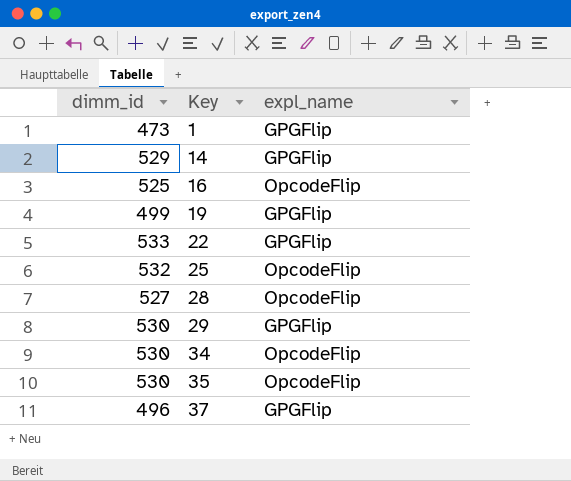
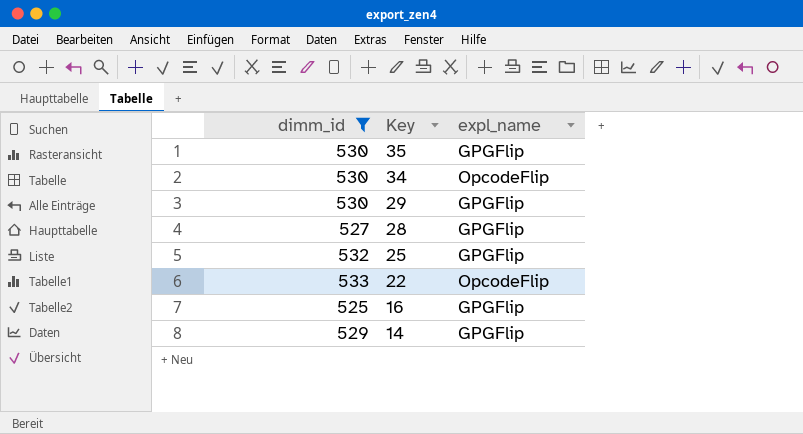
filter: none -> dimm_id >= 525
row order: Key ascending -> Key descending
35 | expl_name: OpcodeFlip -> GPGFlip
28 | expl_name: OpcodeFlip -> GPGFlip
25 | expl_name: OpcodeFlip -> GPGFlip
22 | expl_name: GPGFlip -> OpcodeFlip
16 | expl_name: OpcodeFlip -> GPGFlip

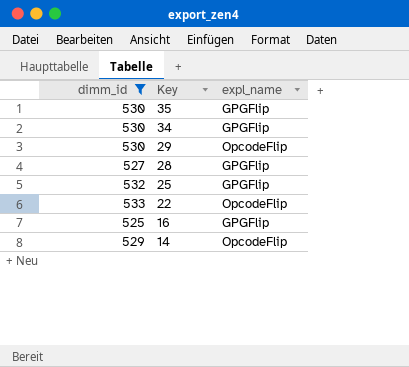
34 | expl_name: OpcodeFlip -> GPGFlip
29 | expl_name: GPGFlip -> OpcodeFlip
14 | expl_name: GPGFlip -> OpcodeFlip

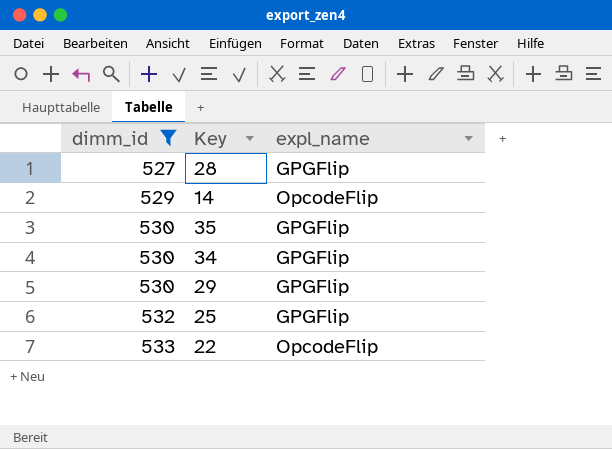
row order: Key descending -> dimm_id ascending
row 16: 525 | GPGFlip -> none
29 | expl_name: OpcodeFlip -> GPGFlip

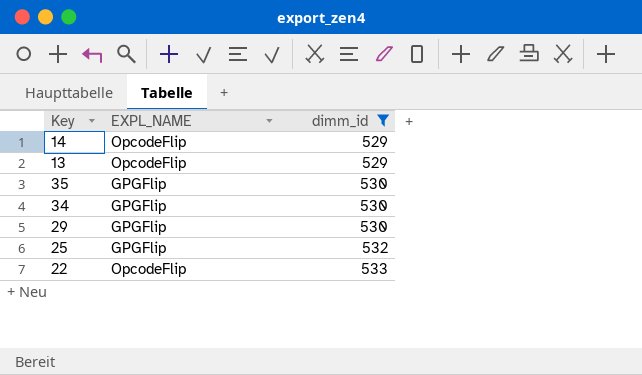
column name: expl_name -> EXPL_NAME
column dimm_id | position: 1 -> 3
row 28: 527 | GPGFlip -> none
row 13: none -> OpcodeFlip | 529

